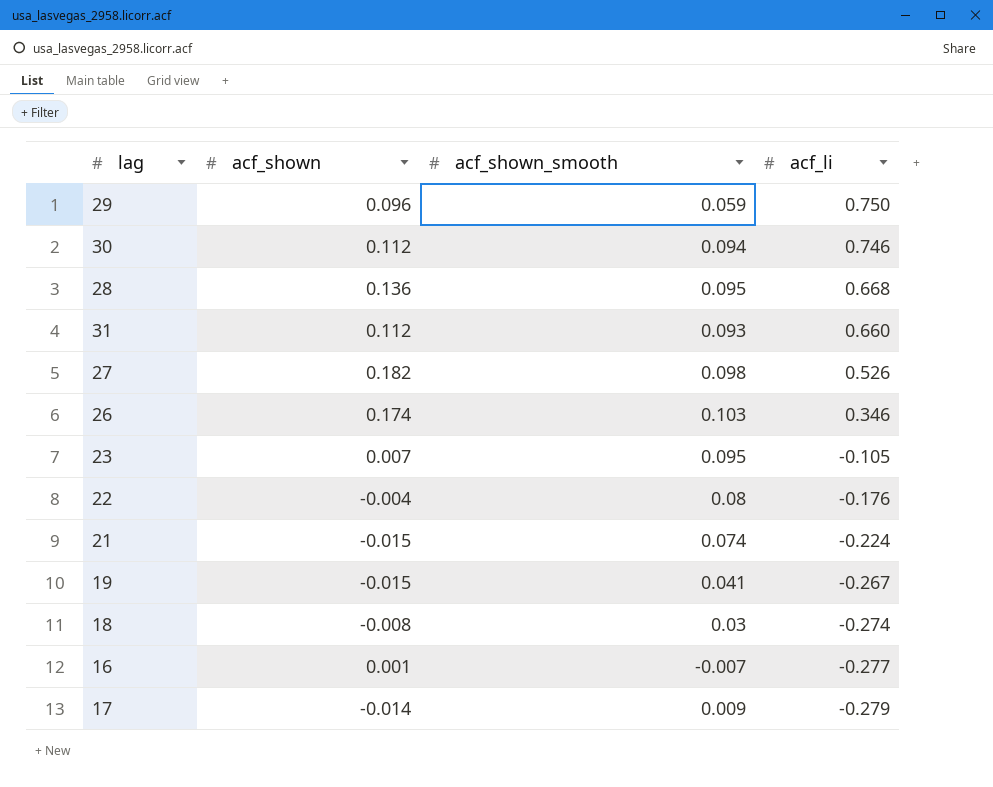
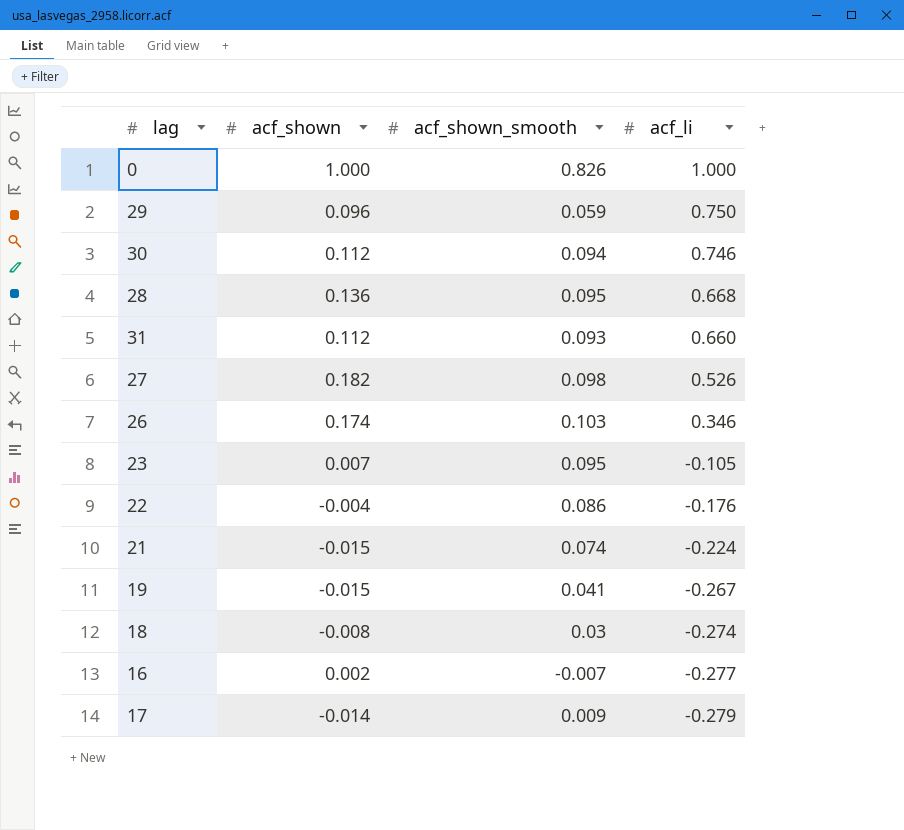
row 0: none -> 1.000 | 0.826 | 1.000
22 | acf_shown_smooth: 0.08 -> 0.086
16 | acf_shown: 0.001 -> 0.002

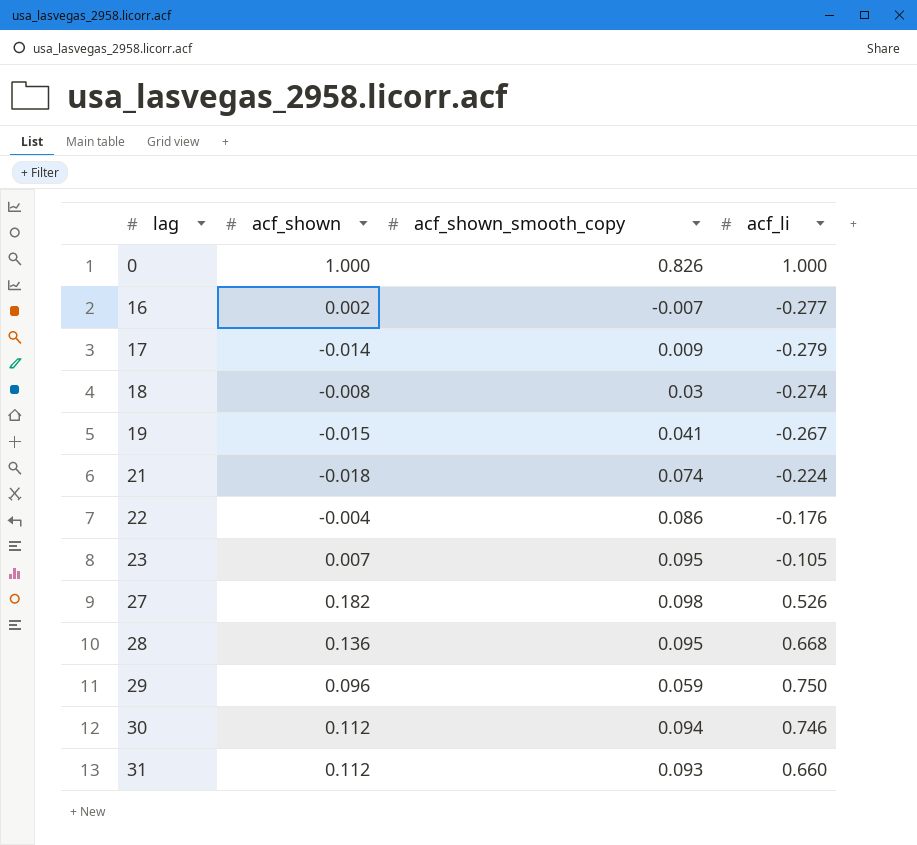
row order: acf_li descending -> lag ascending
column name: acf_shown_smooth -> acf_shown_smooth_copy
row 26: 0.174 | 0.103 | 0.346 -> none
21 | acf_shown: -0.015 -> -0.018

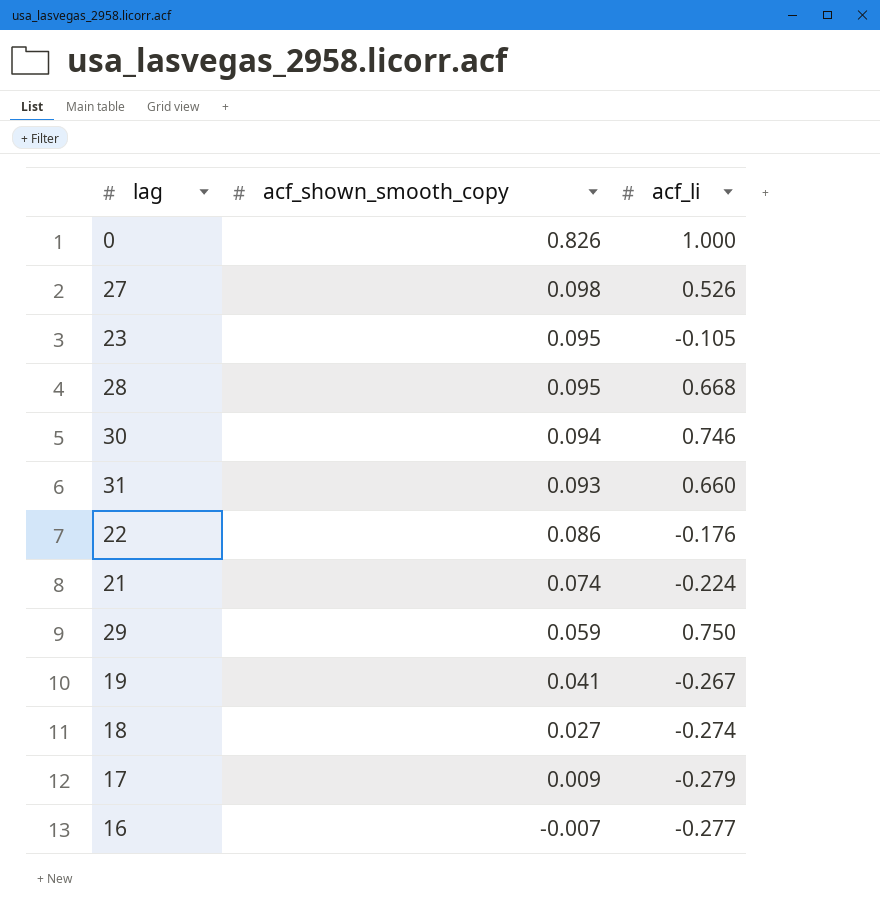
row order: lag ascending -> acf_shown_smooth_copy descending
column acf_shown | position: 2 -> none
18 | acf_shown_smooth_copy: 0.03 -> 0.027

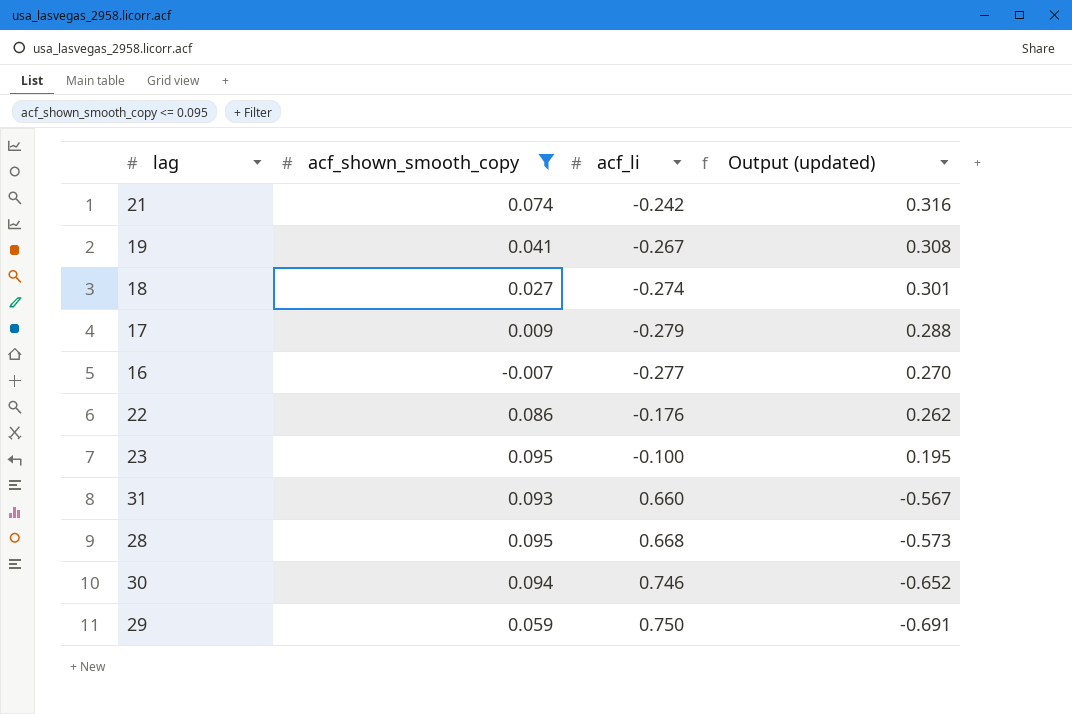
filter: none -> acf_shown_smooth_copy <= 0.095
row order: acf_shown_smooth_copy descending -> Output (updated) descending
column Output (updated) | formula: none -> [acf_shown_smooth_copy] - [acf_li]
21 | acf_li: -0.224 -> -0.242
23 | acf_li: -0.105 -> -0.100

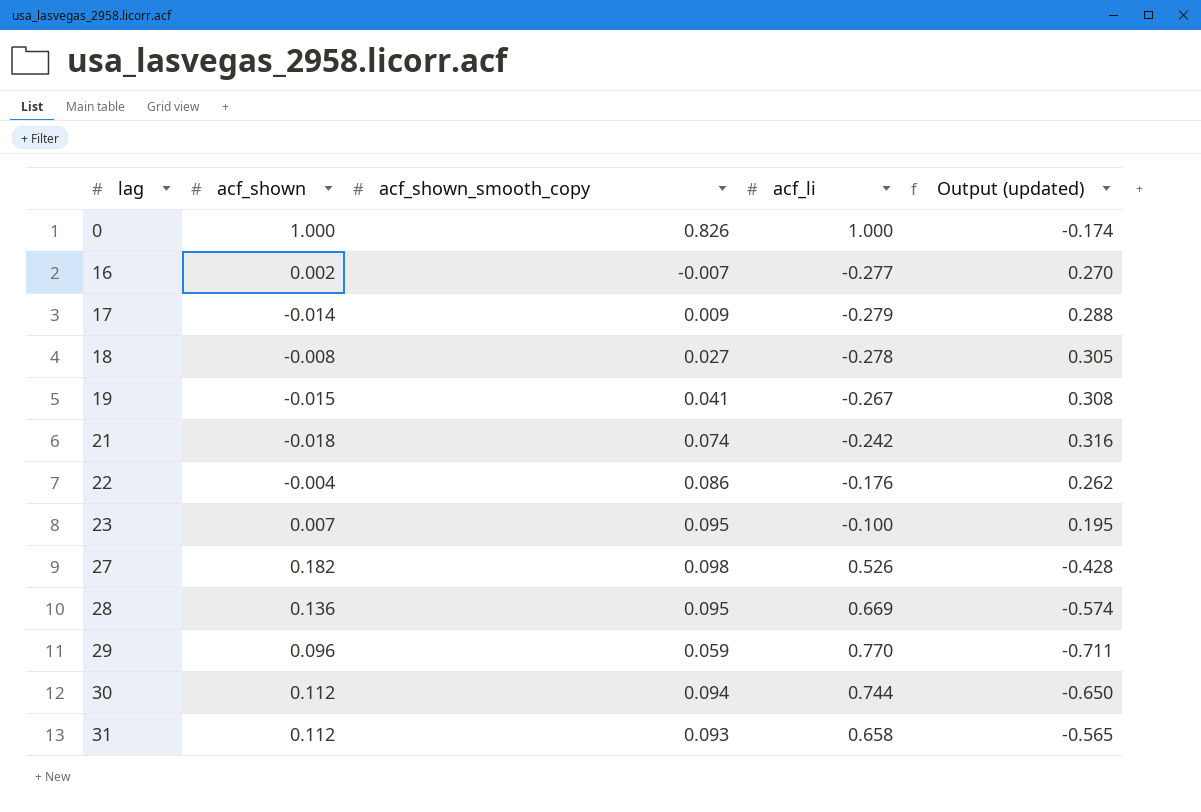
filter: acf_shown_smooth_copy <= 0.095 -> none
row order: Output (updated) descending -> lag ascending
column acf_shown | position: none -> 2
18 | acf_li: -0.274 -> -0.278
18 | Output (updated): 0.301 -> 0.305
28 | acf_li: 0.668 -> 0.669
28 | Output (updated): -0.573 -> -0.574
29 | acf_li: 0.750 -> 0.770
29 | Output (updated): -0.691 -> -0.711
30 | acf_li: 0.746 -> 0.744
30 | Output (updated): -0.652 -> -0.650
31 | acf_li: 0.660 -> 0.658
31 | Output (updated): -0.567 -> -0.565

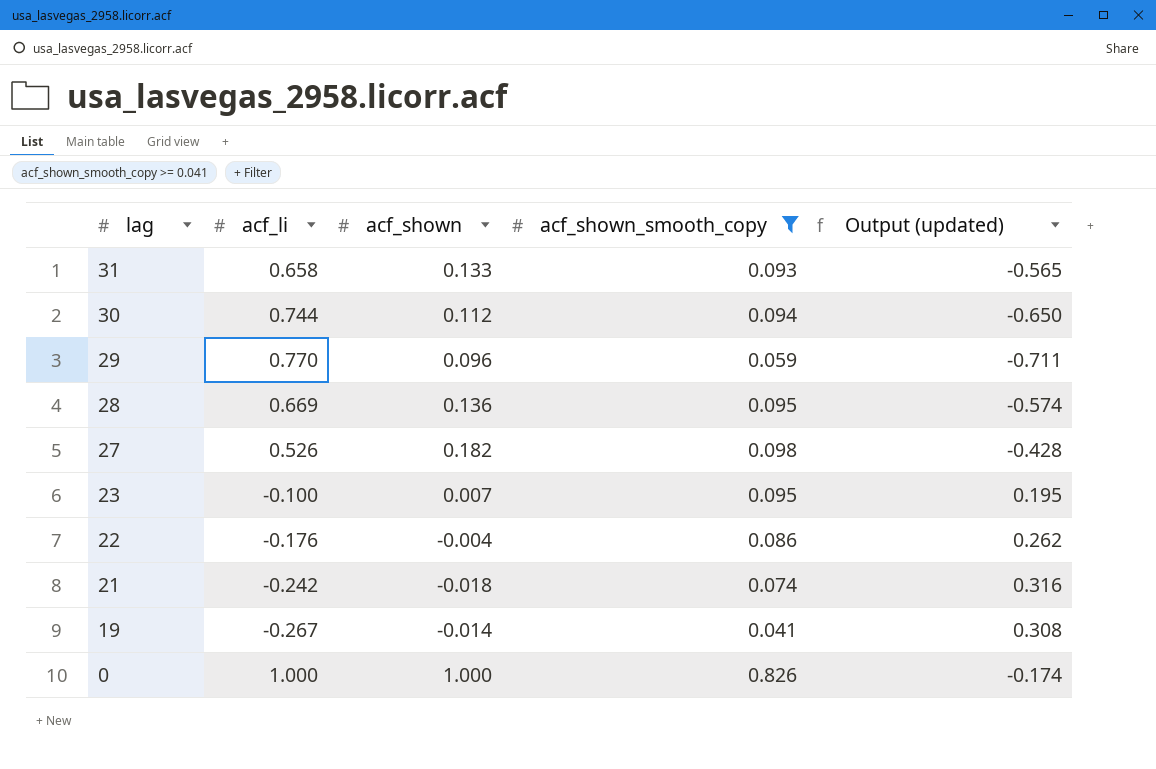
filter: none -> acf_shown_smooth_copy >= 0.041
row order: lag ascending -> lag descending
column acf_li | position: 4 -> 2
31 | acf_shown: 0.112 -> 0.133
19 | acf_shown: -0.015 -> -0.014

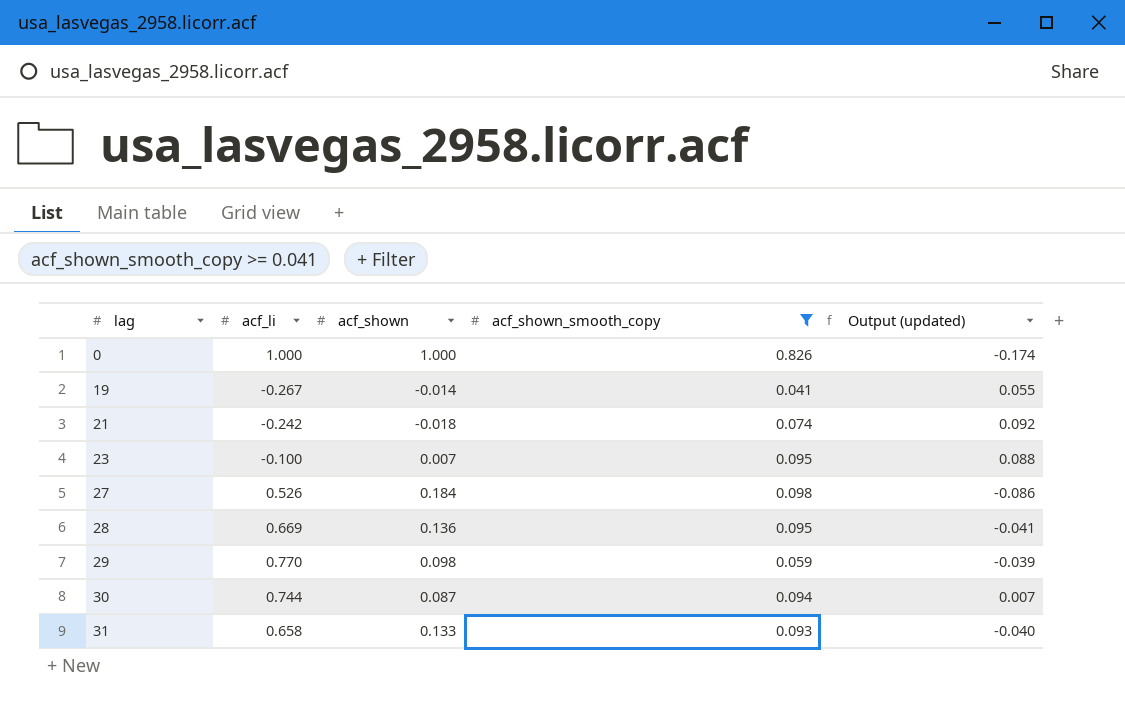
row order: lag descending -> lag ascending
column Output (updated) | formula: [acf_shown_smooth_copy] - [acf_li] -> [acf_shown_smooth_copy] - [acf_shown]
row 22: -0.176 | -0.004 | 0.086 | 0.262 -> none
27 | acf_shown: 0.182 -> 0.184
29 | acf_shown: 0.096 -> 0.098
30 | acf_shown: 0.112 -> 0.087

